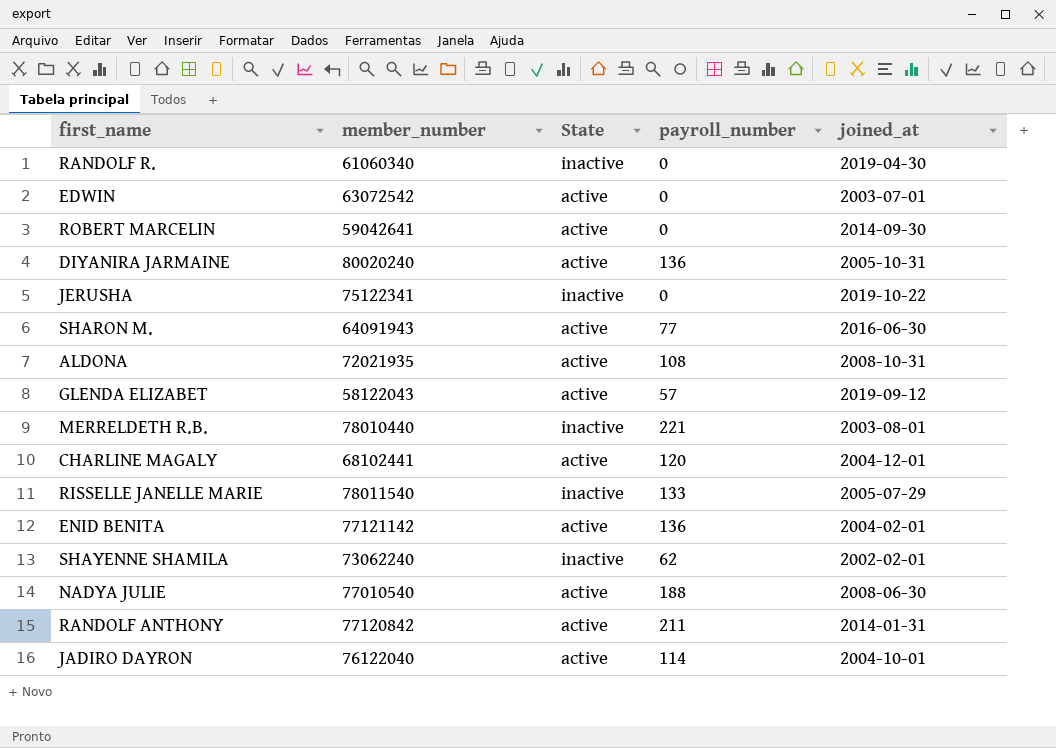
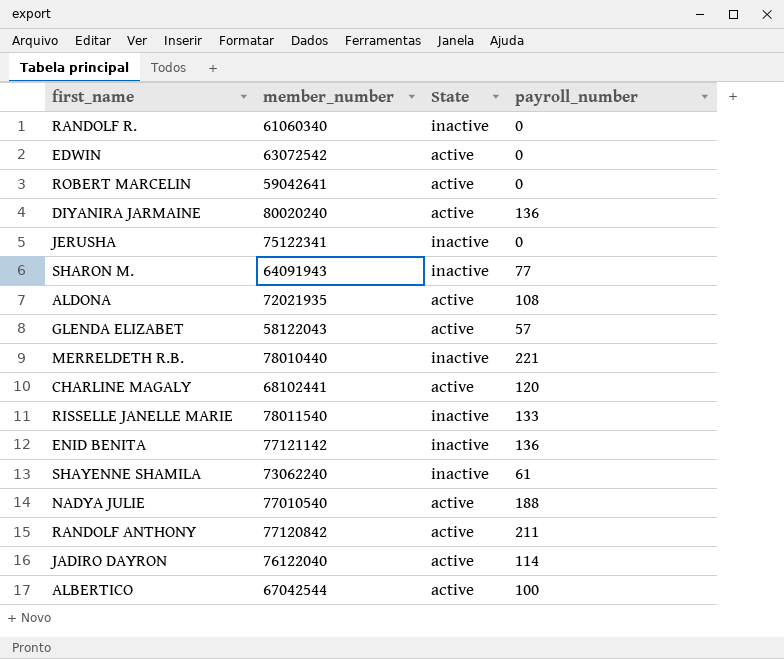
column joined_at | position: 5 -> none
SHARON M. | State: active -> inactive
ENID BENITA | State: active -> inactive
SHAYENNE SHAMILA | payroll_number: 62 -> 61
row ALBERTICO: none -> 67042544 | active | 100

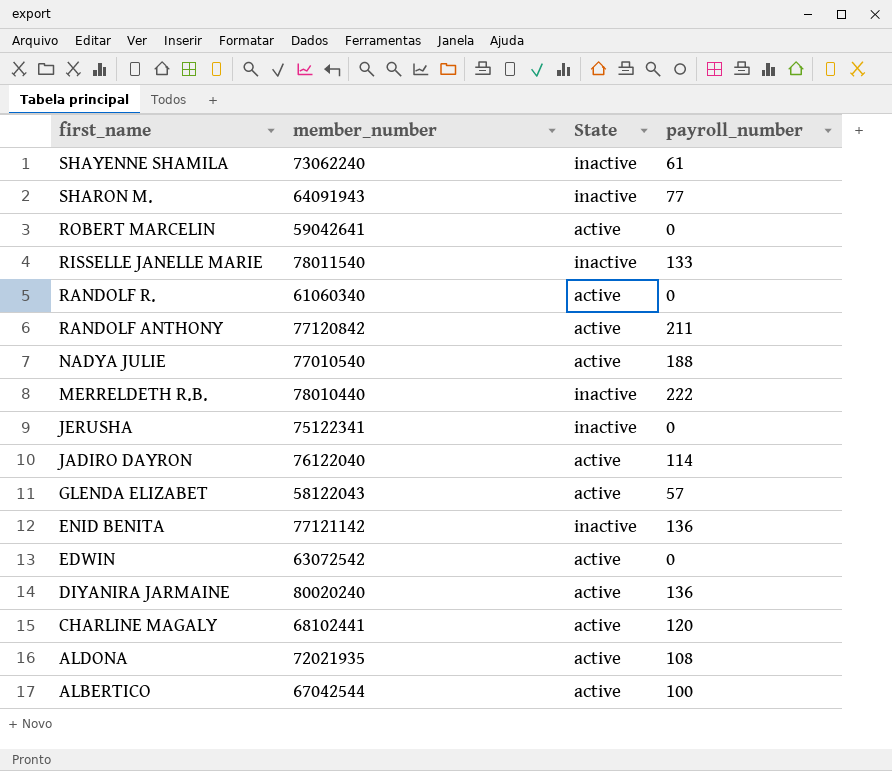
row order: none -> first_name descending
RANDOLF R. | State: inactive -> active
MERRELDETH R.B. | payroll_number: 221 -> 222

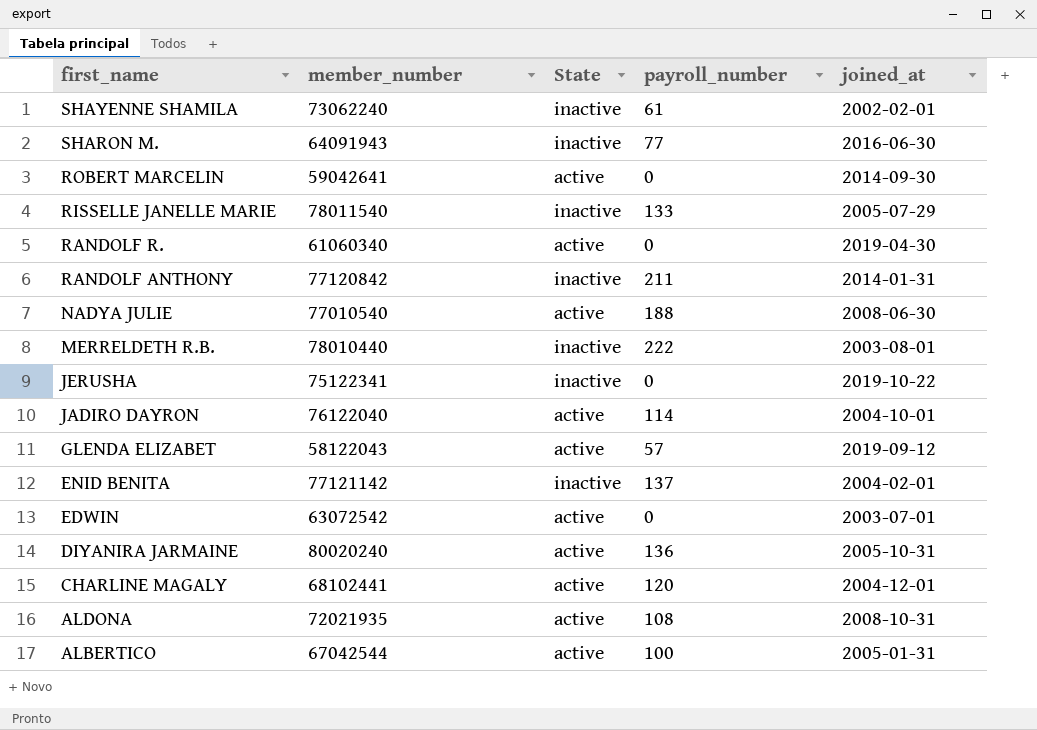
column joined_at | position: none -> 5
RANDOLF ANTHONY | State: active -> inactive
ENID BENITA | payroll_number: 136 -> 137

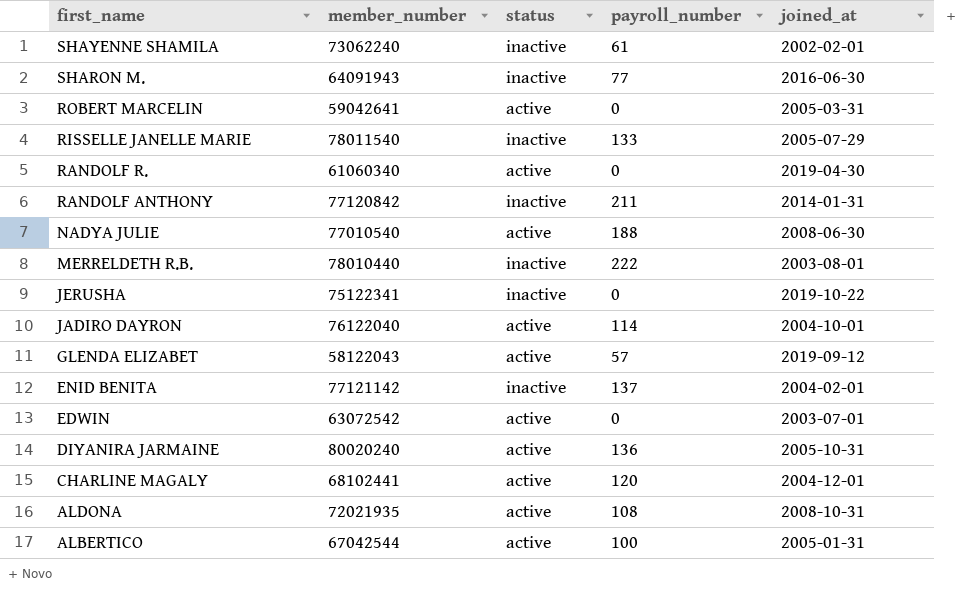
column name: State -> status
ROBERT MARCELIN | joined_at: 2014-09-30 -> 2005-03-31

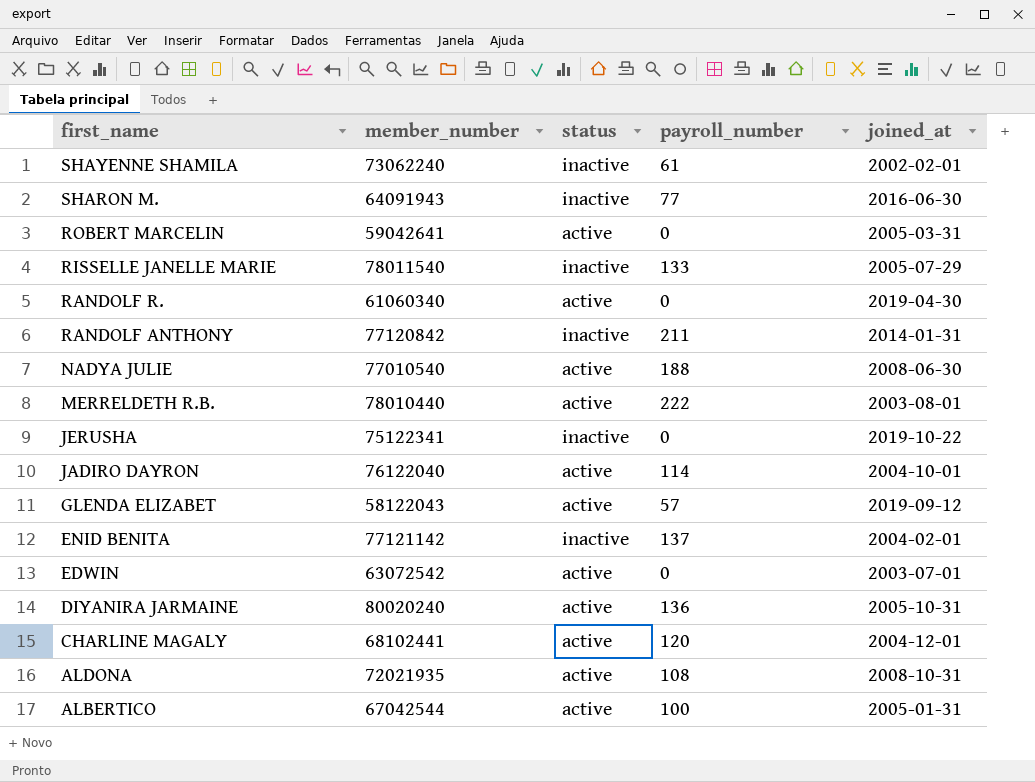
MERRELDETH R.B. | status: inactive -> active

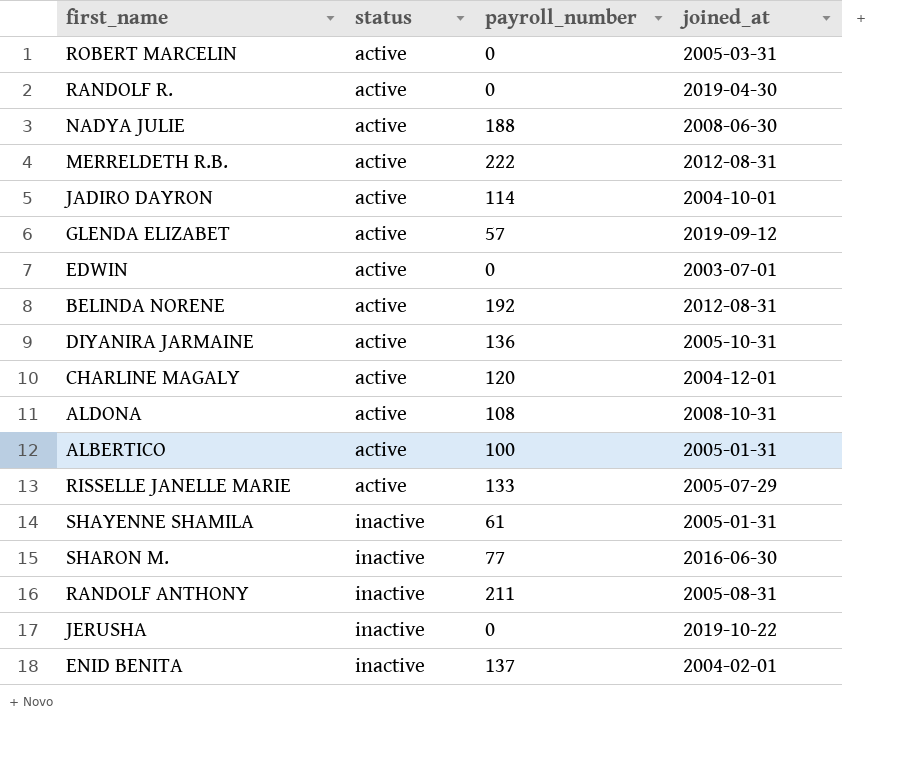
row order: first_name descending -> status ascending
column member_number | position: 2 -> none
MERRELDETH R.B. | joined_at: 2003-08-01 -> 2012-08-31
row BELINDA NORENE: none -> active | 192 | 2012-08-31
RISSELLE JANELLE MARIE | status: inactive -> active
SHAYENNE SHAMILA | joined_at: 2002-02-01 -> 2005-01-31
RANDOLF ANTHONY | joined_at: 2014-01-31 -> 2005-08-31

